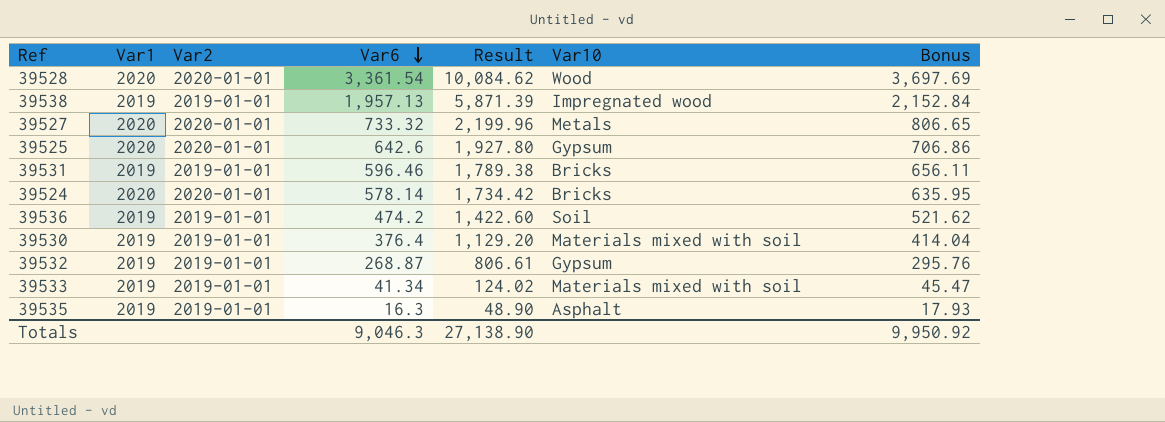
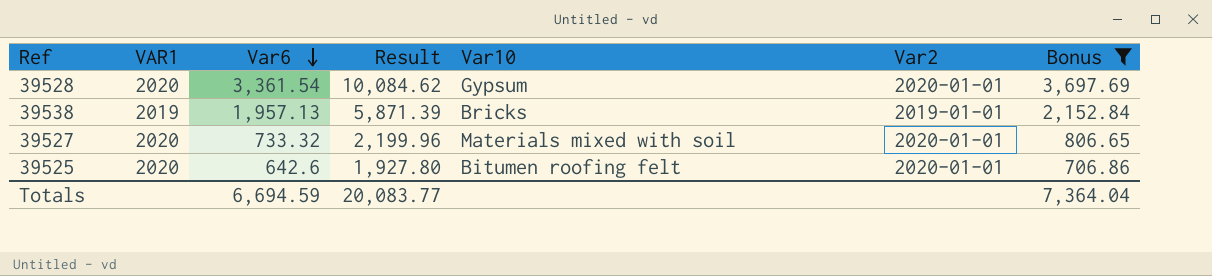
filter: none -> Bonus >= 706.86
column name: Var1 -> VAR1
column Var2 | position: 3 -> 6
39528 | Var10: Wood -> Gypsum
39538 | Var10: Impregnated wood -> Bricks
39527 | Var10: Metals -> Materials mixed with soil
39525 | Var10: Gypsum -> Bitumen roofing felt
Totals | Var6: 9,046.3 -> 6,694.59
Totals | Result: 27,138.90 -> 20,083.77
Totals | Bonus: 9,950.92 -> 7,364.04

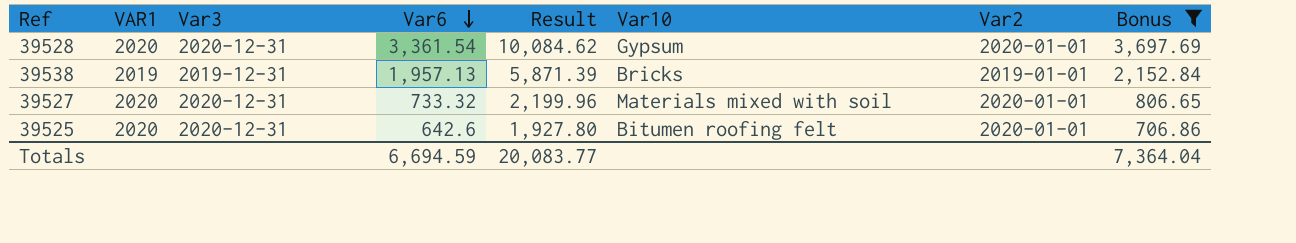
column Var3 | position: none -> 3

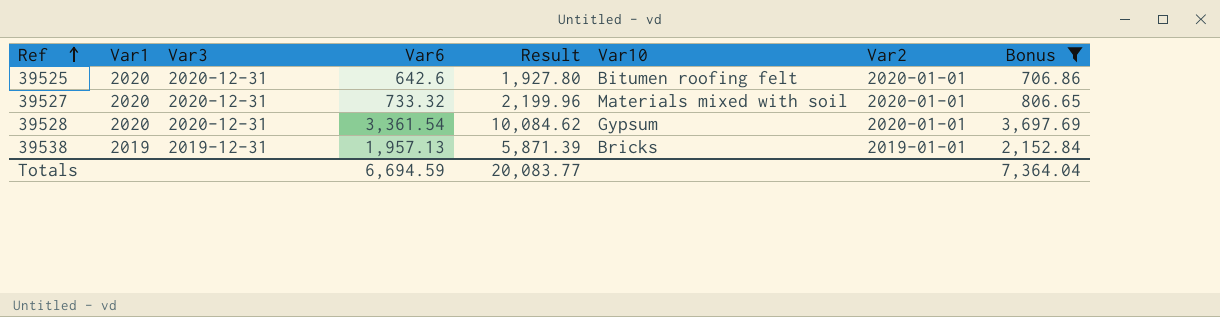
row order: Var6 descending -> Ref ascending
column name: VAR1 -> Var1

